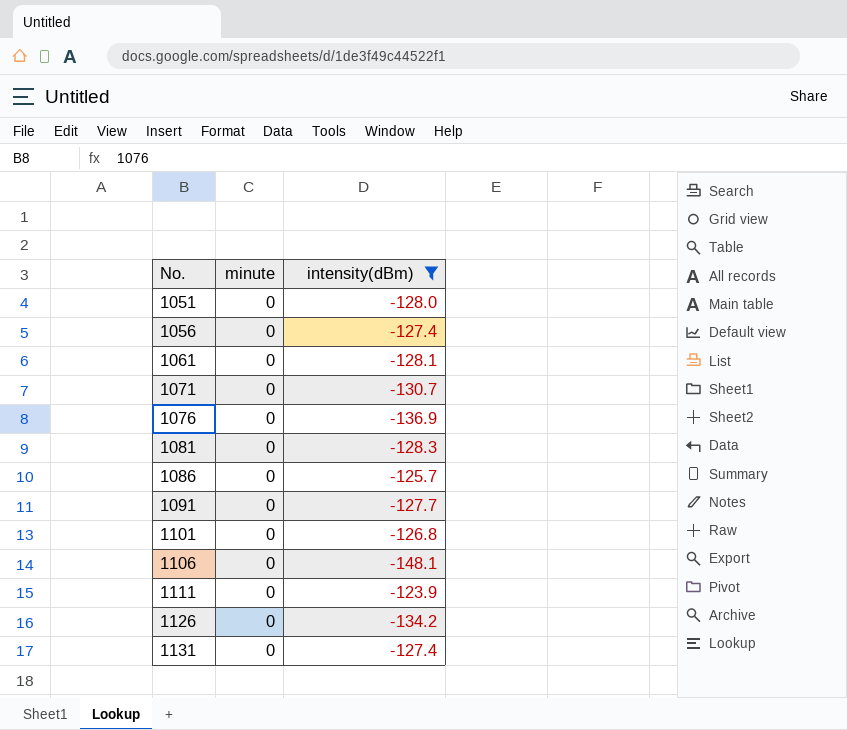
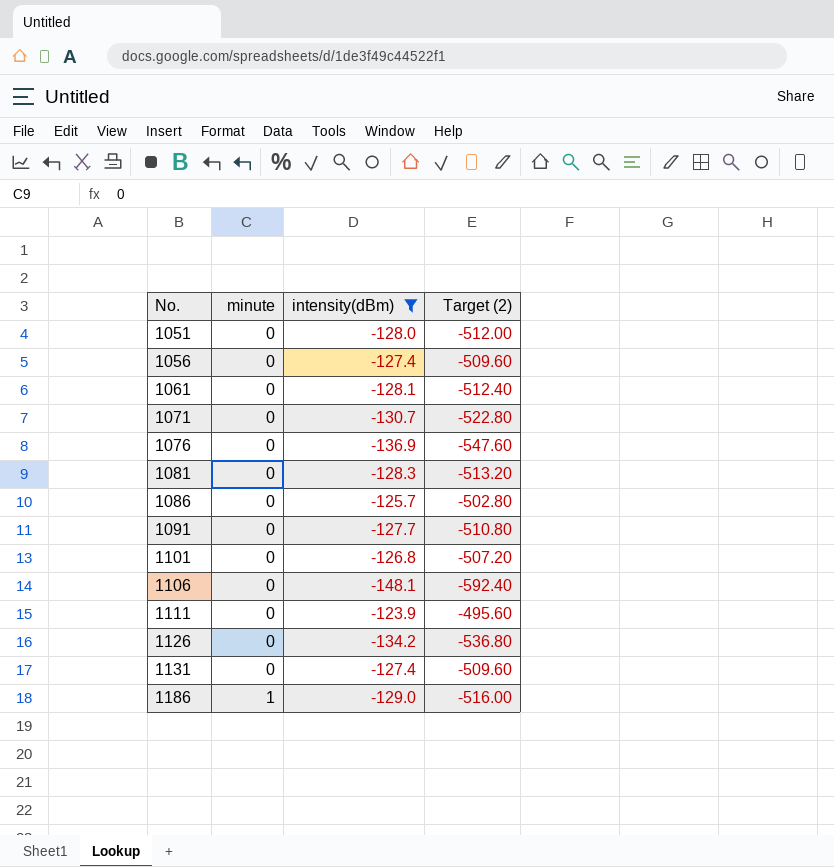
column Target (2) | formula: none -> [intensity(dBm)] * 4
row 1186: none -> 1 | -129.0 | -516.00

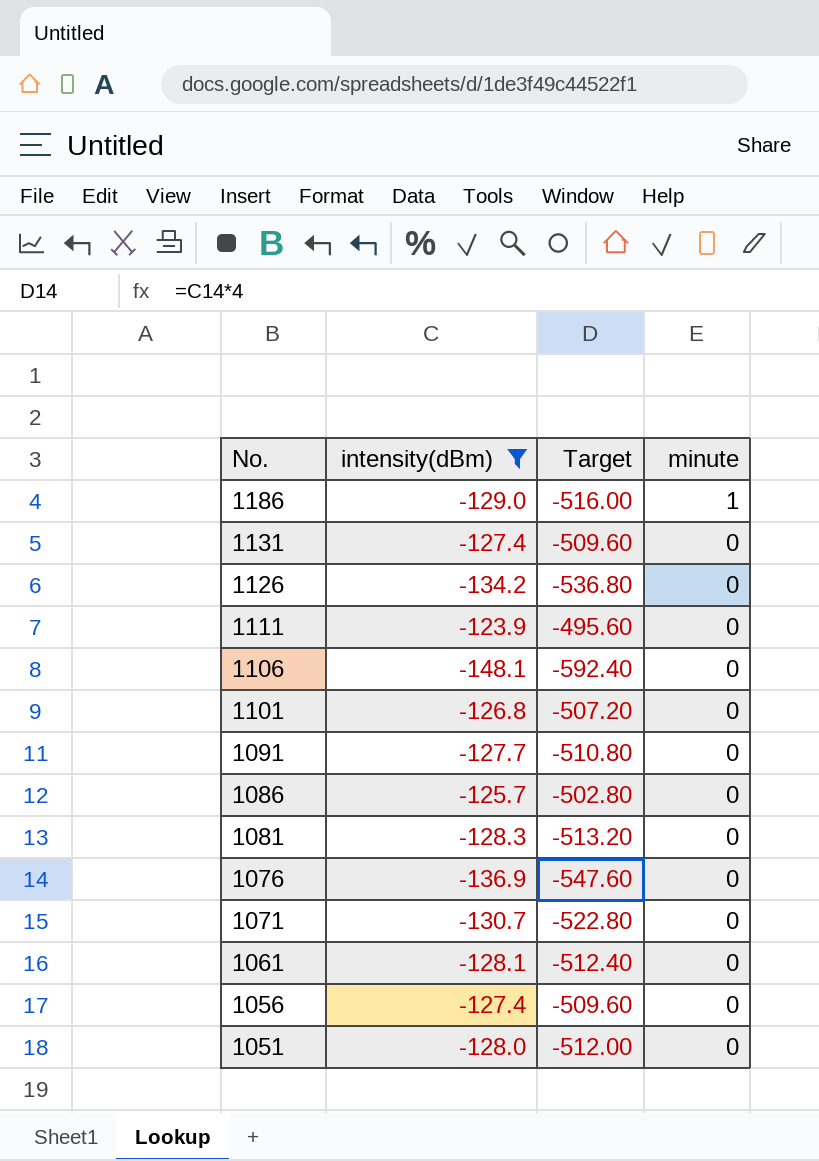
row order: No. ascending -> No. descending
column name: Target (2) -> Target
column minute | position: 2 -> 4

